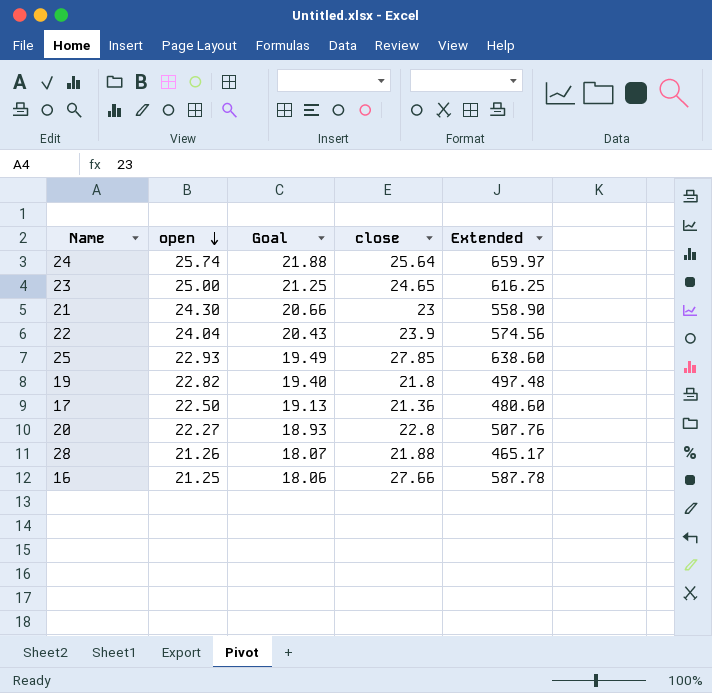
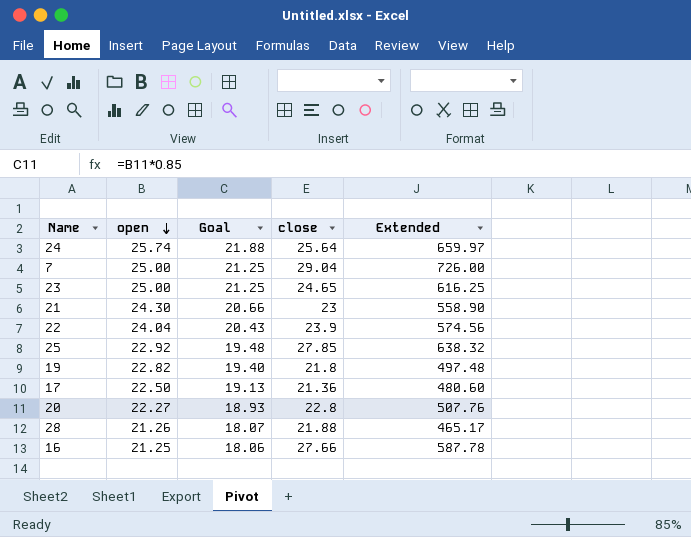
row 7: none -> 25.00 | 21.25 | 29.04 | 726.00
25 | open: 22.93 -> 22.92
25 | Goal: 19.49 -> 19.48
25 | Extended: 638.60 -> 638.32

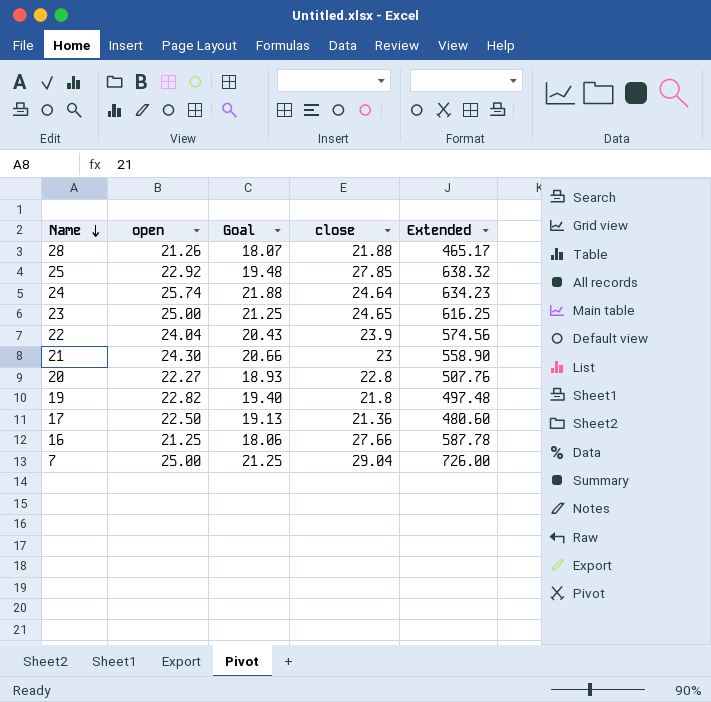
row order: open descending -> Name descending
24 | close: 25.64 -> 24.64
24 | Extended: 659.97 -> 634.23

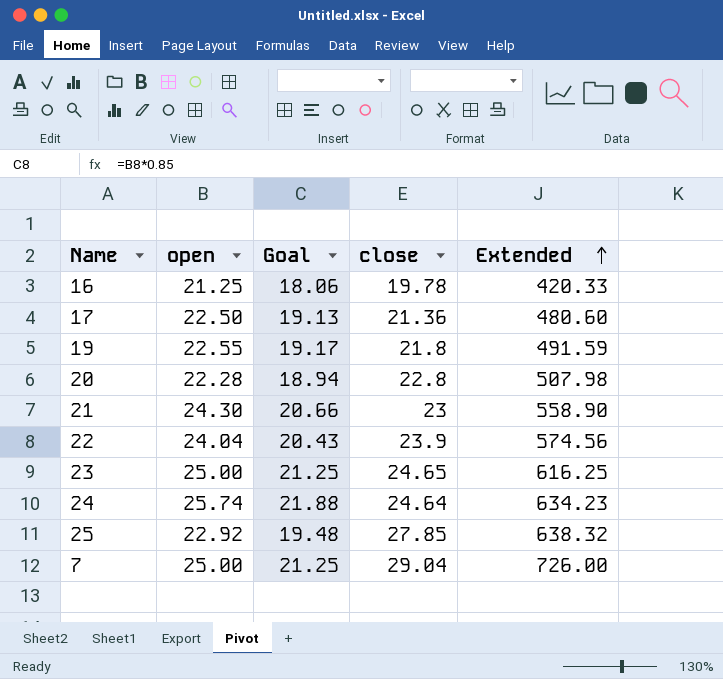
row order: Name descending -> Extended ascending
row 28: 21.26 | 18.07 | 21.88 | 465.17 -> none
16 | close: 27.66 -> 19.78
16 | Extended: 587.78 -> 420.33
19 | open: 22.82 -> 22.55
19 | Goal: 19.40 -> 19.17
19 | Extended: 497.48 -> 491.59
20 | open: 22.27 -> 22.28
20 | Goal: 18.93 -> 18.94
20 | Extended: 507.76 -> 507.98

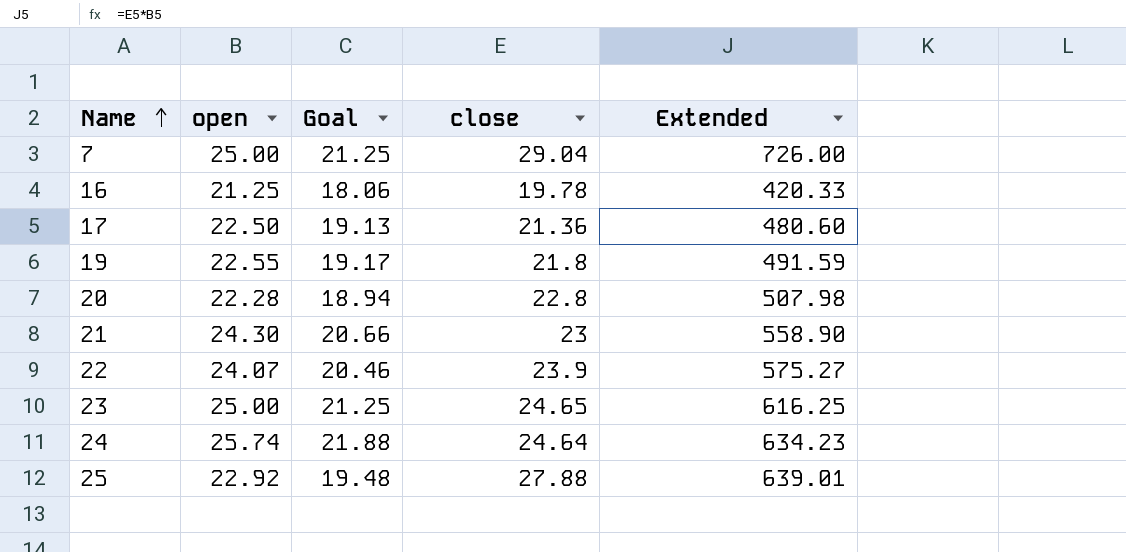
row order: Extended ascending -> Name ascending
22 | open: 24.04 -> 24.07
22 | Goal: 20.43 -> 20.46
22 | Extended: 574.56 -> 575.27
25 | close: 27.85 -> 27.88
25 | Extended: 638.32 -> 639.01

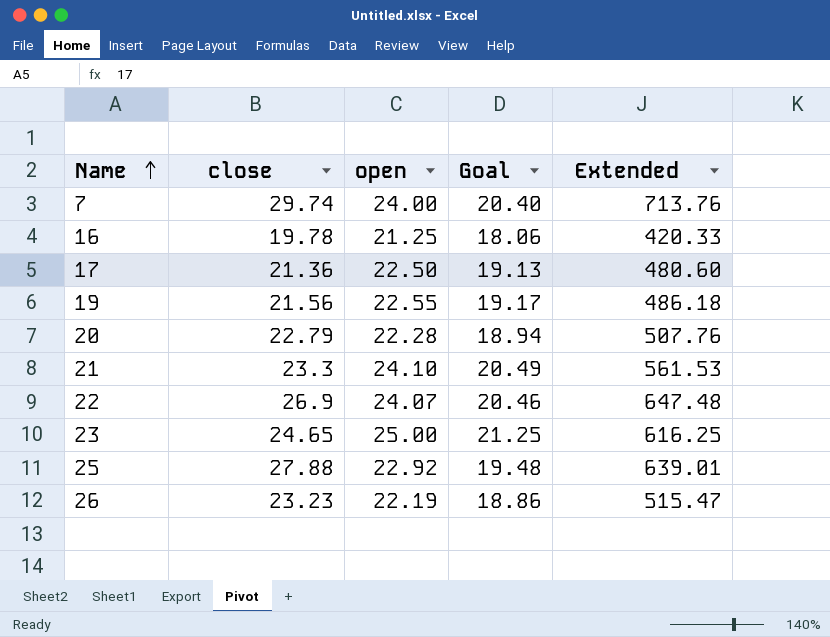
column close | position: 4 -> 2
row 24: 25.74 | 21.88 | 24.64 | 634.23 -> none
7 | close: 29.04 -> 29.74
7 | open: 25.00 -> 24.00
7 | Goal: 21.25 -> 20.40
7 | Extended: 726.00 -> 713.76
19 | close: 21.8 -> 21.56
19 | Extended: 491.59 -> 486.18
20 | close: 22.8 -> 22.79
20 | Extended: 507.98 -> 507.76
21 | close: 23 -> 23.3
21 | open: 24.30 -> 24.10
21 | Goal: 20.66 -> 20.49
21 | Extended: 558.90 -> 561.53
22 | close: 23.9 -> 26.9
22 | Extended: 575.27 -> 647.48
row 26: none -> 23.23 | 22.19 | 18.86 | 515.47

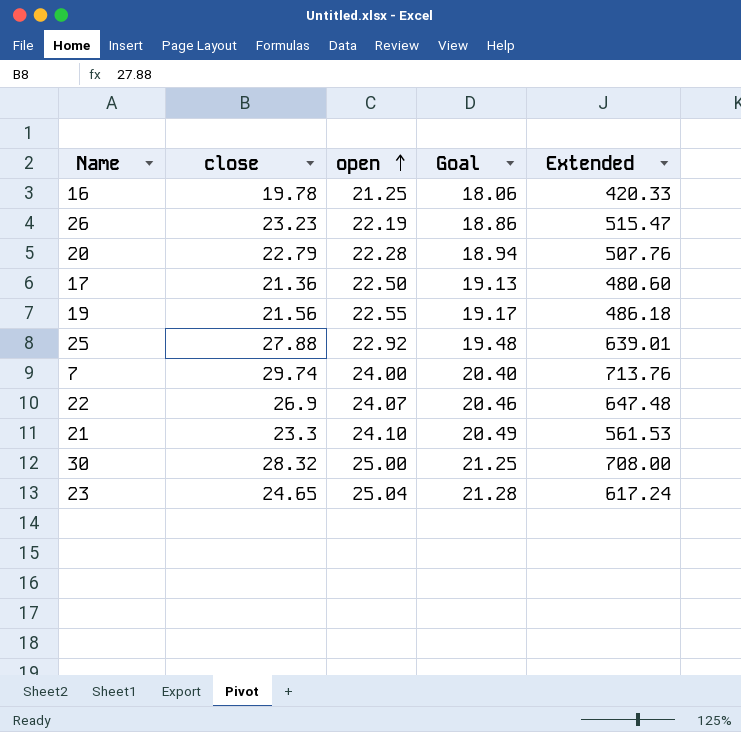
row order: Name ascending -> open ascending
row 30: none -> 28.32 | 25.00 | 21.25 | 708.00
23 | open: 25.00 -> 25.04
23 | Goal: 21.25 -> 21.28
23 | Extended: 616.25 -> 617.24

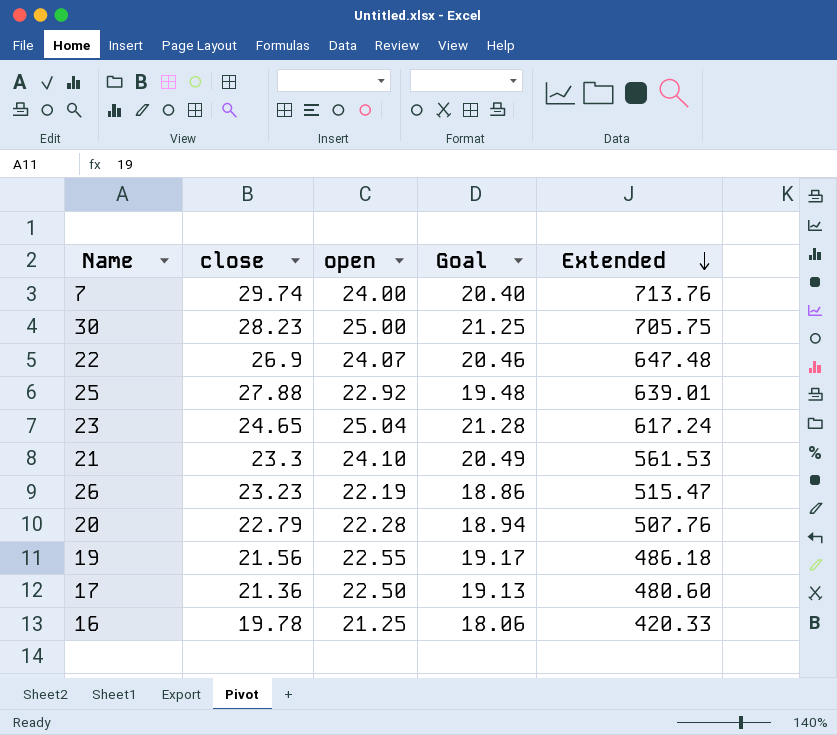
row order: open ascending -> Extended descending
30 | close: 28.32 -> 28.23
30 | Extended: 708.00 -> 705.75

